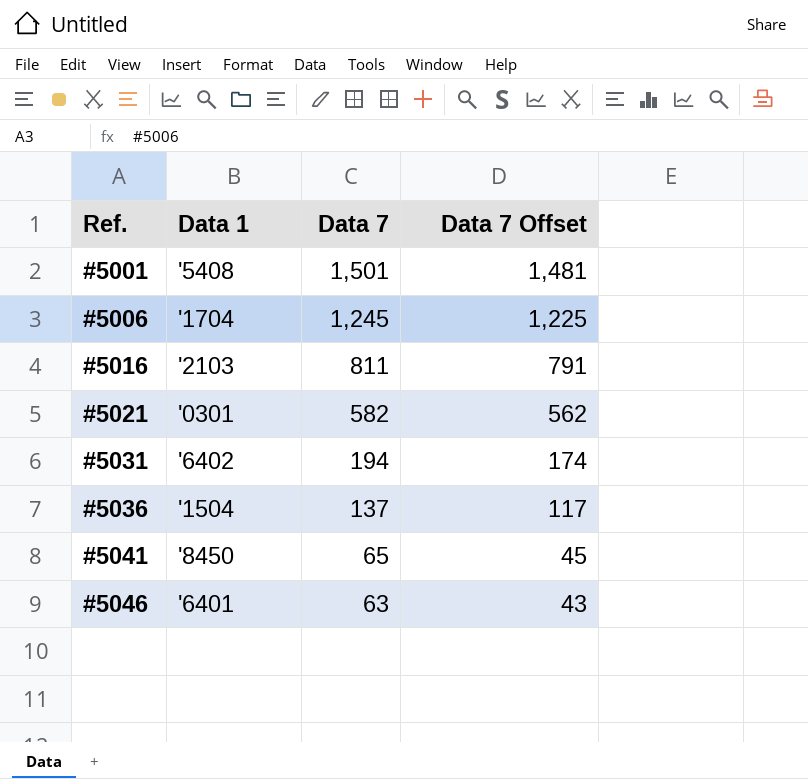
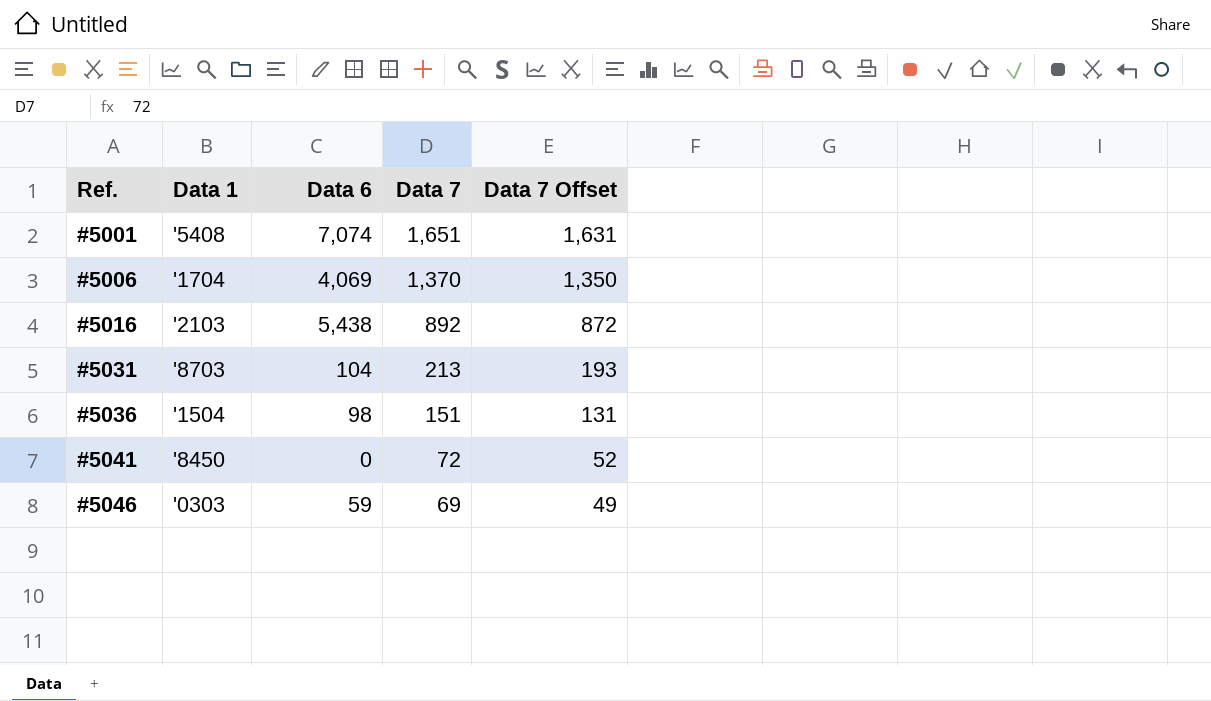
column Data 6 | position: none -> 3
row #5021: '0301 | 582 | 562 -> none
#5001 | Data 7: 1,501 -> 1,651
#5001 | Data 7 Offset: 1,481 -> 1,631
#5006 | Data 7: 1,245 -> 1,370
#5006 | Data 7 Offset: 1,225 -> 1,350
#5016 | Data 7: 811 -> 892
#5016 | Data 7 Offset: 791 -> 872
#5031 | Data 1: '6402 -> '8703
#5031 | Data 7: 194 -> 213
#5031 | Data 7 Offset: 174 -> 193
#5036 | Data 7: 137 -> 151
#5036 | Data 7 Offset: 117 -> 131
#5041 | Data 7: 65 -> 72
#5041 | Data 7 Offset: 45 -> 52
#5046 | Data 1: '6401 -> '0303
#5046 | Data 7: 63 -> 69
#5046 | Data 7 Offset: 43 -> 49

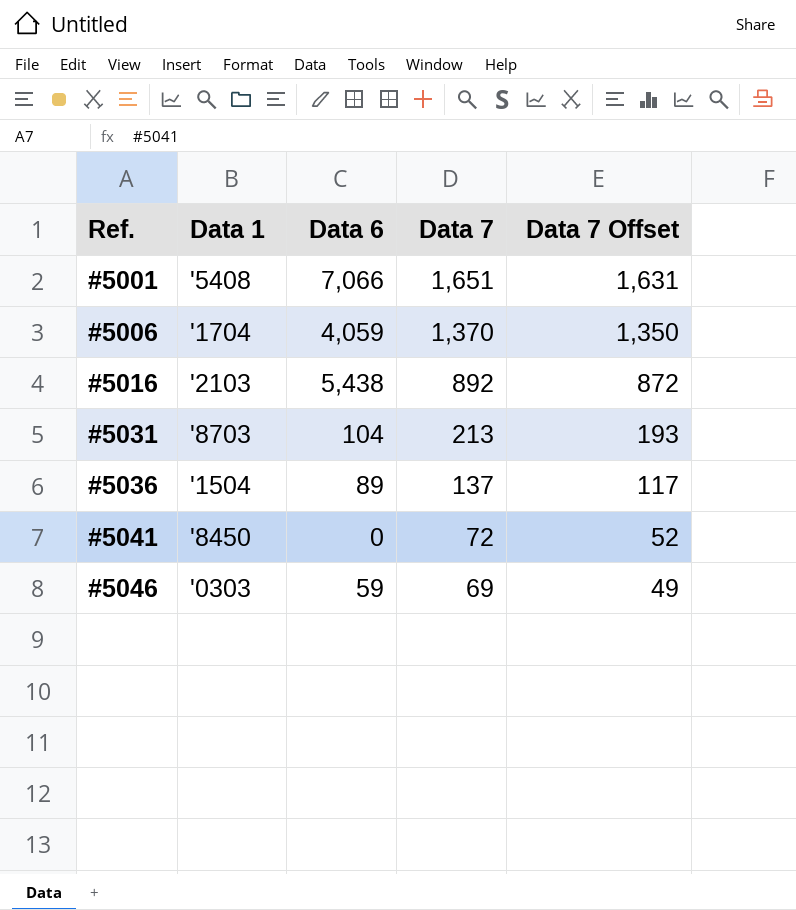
#5001 | Data 6: 7,074 -> 7,066
#5006 | Data 6: 4,069 -> 4,059
#5036 | Data 6: 98 -> 89
#5036 | Data 7: 151 -> 137
#5036 | Data 7 Offset: 131 -> 117

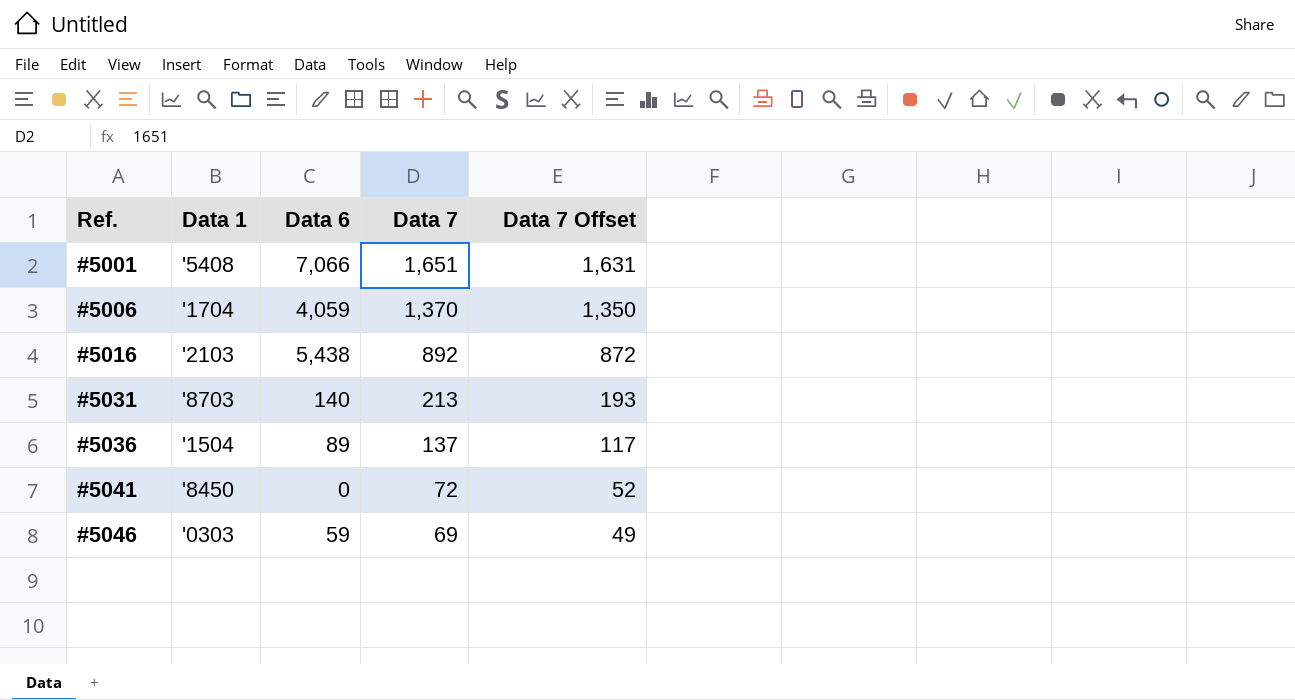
#5031 | Data 6: 104 -> 140

